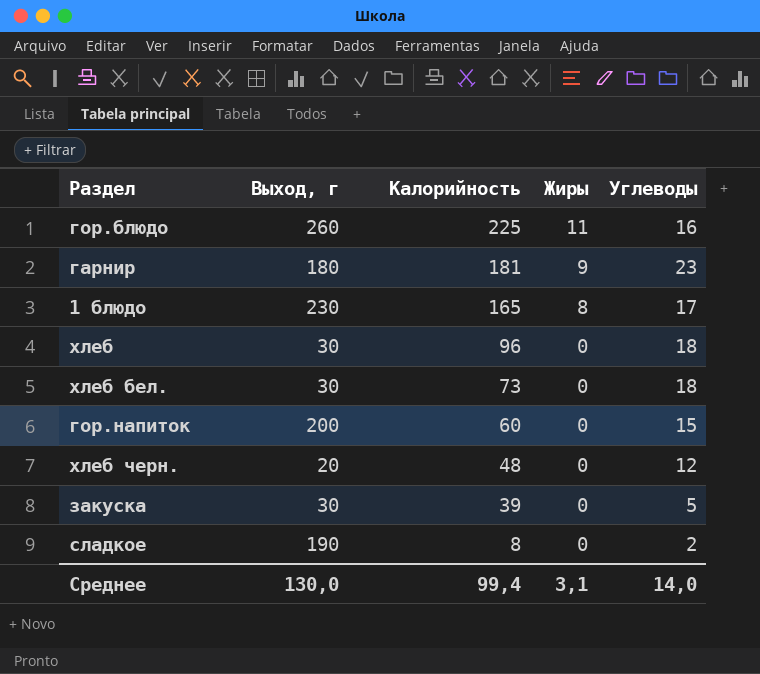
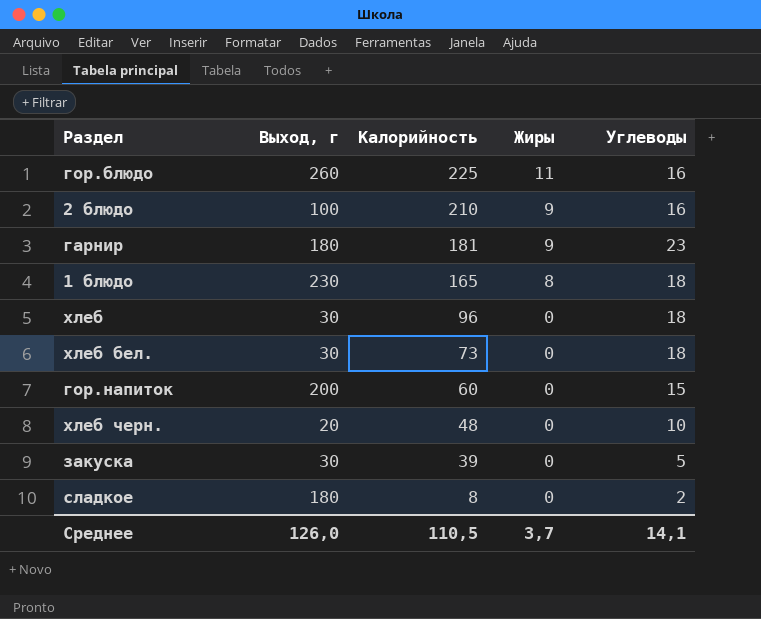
row 2 блюдо: none -> 100 | 210 | 9 | 16
1 блюдо | Углеводы: 17 -> 18
хлеб черн. | Углеводы: 12 -> 10
сладкое | Выход, г: 190 -> 180
Среднее | Выход, г: 130,0 -> 126,0
Среднее | Калорийность: 99,4 -> 110,5
Среднее | Жиры: 3,1 -> 3,7
Среднее | Углеводы: 14,0 -> 14,1

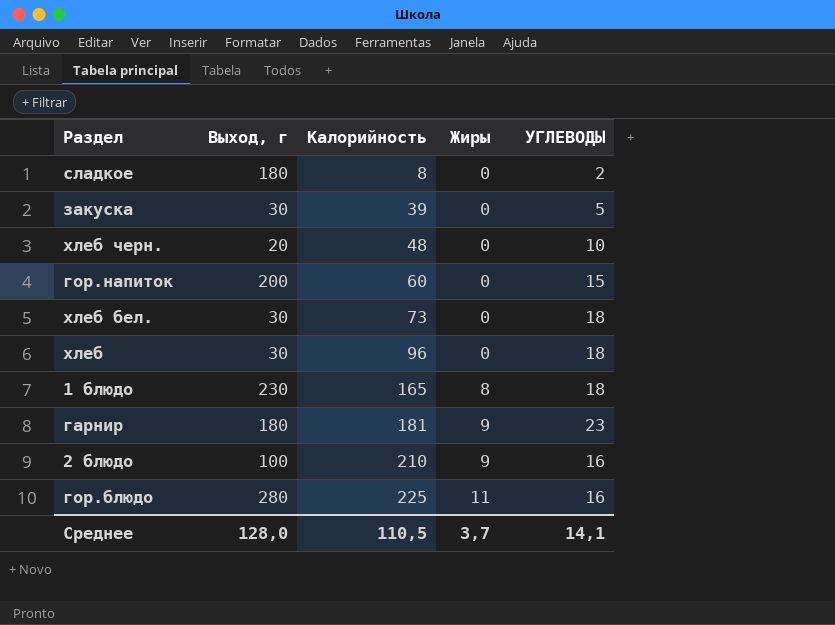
row order: Калорийность descending -> Калорийность ascending
column name: Углеводы -> УГЛЕВОДЫ
гор.блюдо | Выход, г: 260 -> 280
Среднее | Выход, г: 126,0 -> 128,0

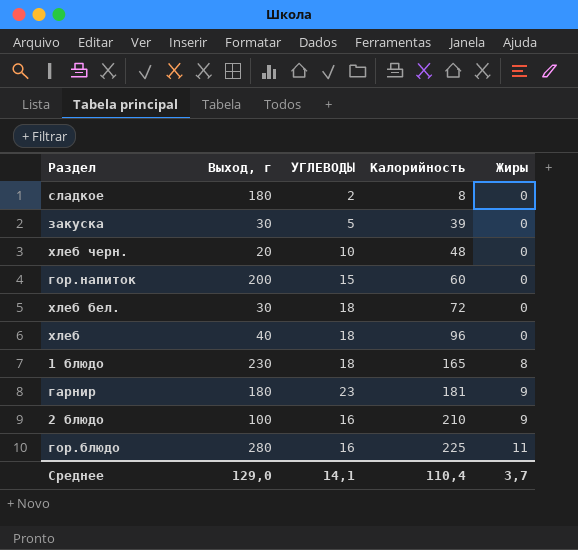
column УГЛЕВОДЫ | position: 5 -> 3
хлеб бел. | Калорийность: 73 -> 72
хлеб | Выход, г: 30 -> 40
Среднее | Выход, г: 128,0 -> 129,0
Среднее | Калорийность: 110,5 -> 110,4

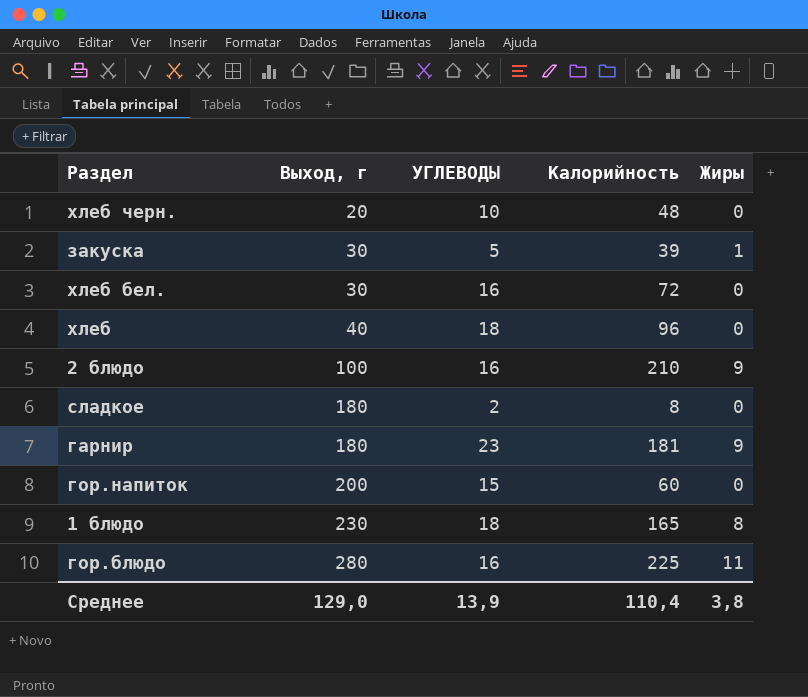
row order: Калорийность ascending -> Выход, г ascending
закуска | Жиры: 0 -> 1
хлеб бел. | УГЛЕВОДЫ: 18 -> 16
Среднее | УГЛЕВОДЫ: 14,1 -> 13,9
Среднее | Жиры: 3,7 -> 3,8

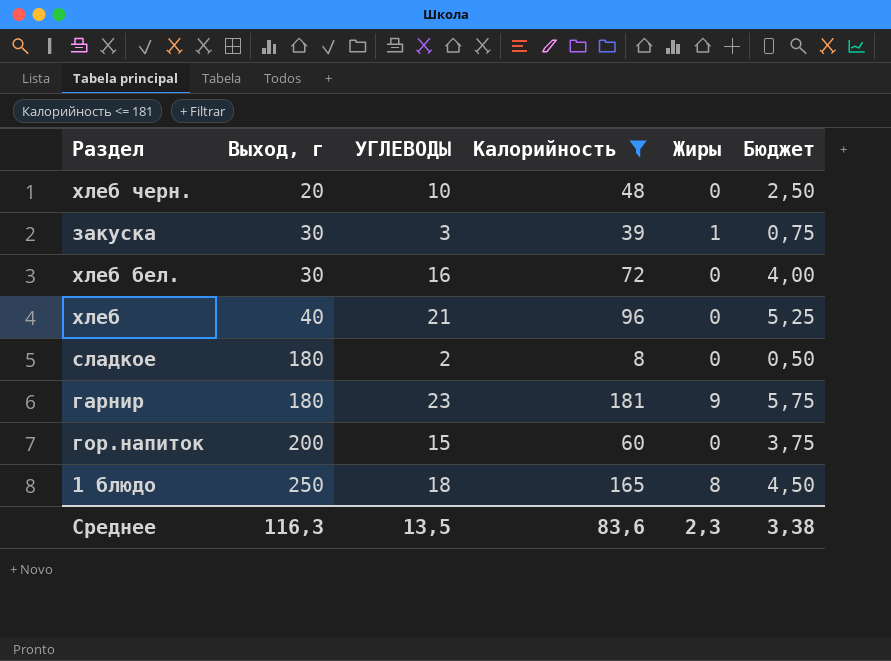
filter: none -> Калорийность <= 181
column Бюджет | formula: none -> [УГЛЕВОДЫ] * 0,25
закуска | УГЛЕВОДЫ: 5 -> 3
хлеб | УГЛЕВОДЫ: 18 -> 21
1 блюдо | Выход, г: 230 -> 250
Среднее | Выход, г: 129,0 -> 116,3
Среднее | УГЛЕВОДЫ: 13,9 -> 13,5
Среднее | Калорийность: 110,4 -> 83,6
Среднее | Жиры: 3,8 -> 2,3

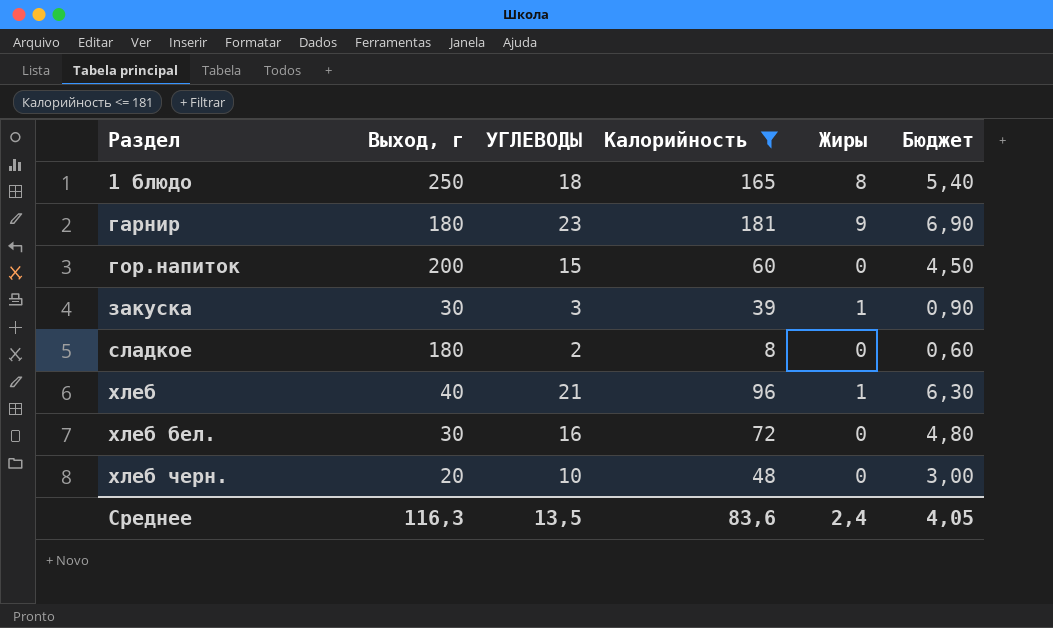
row order: Выход, г ascending -> Раздел ascending
column Бюджет | formula: [УГЛЕВОДЫ] * 0,25 -> [УГЛЕВОДЫ] * 0,3
хлеб | Жиры: 0 -> 1
Среднее | Жиры: 2,3 -> 2,4
Среднее | Бюджет: 3,38 -> 4,05

